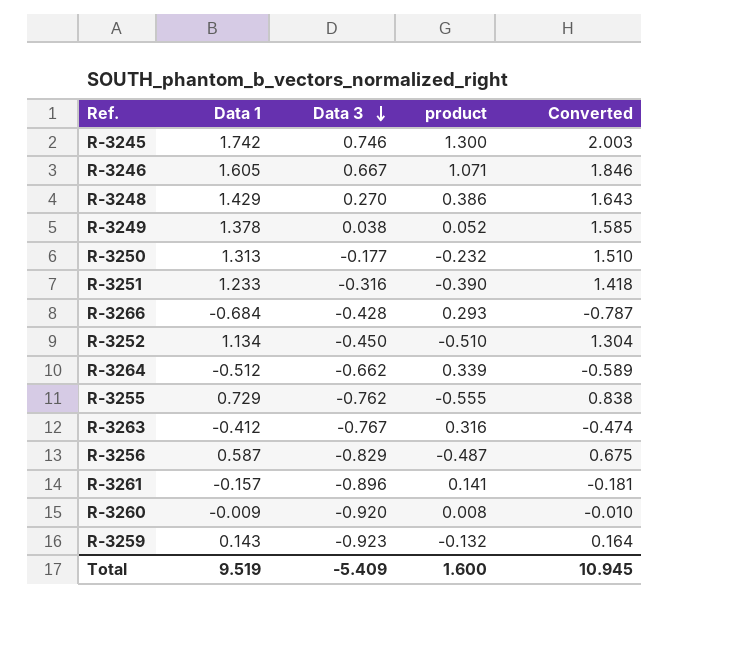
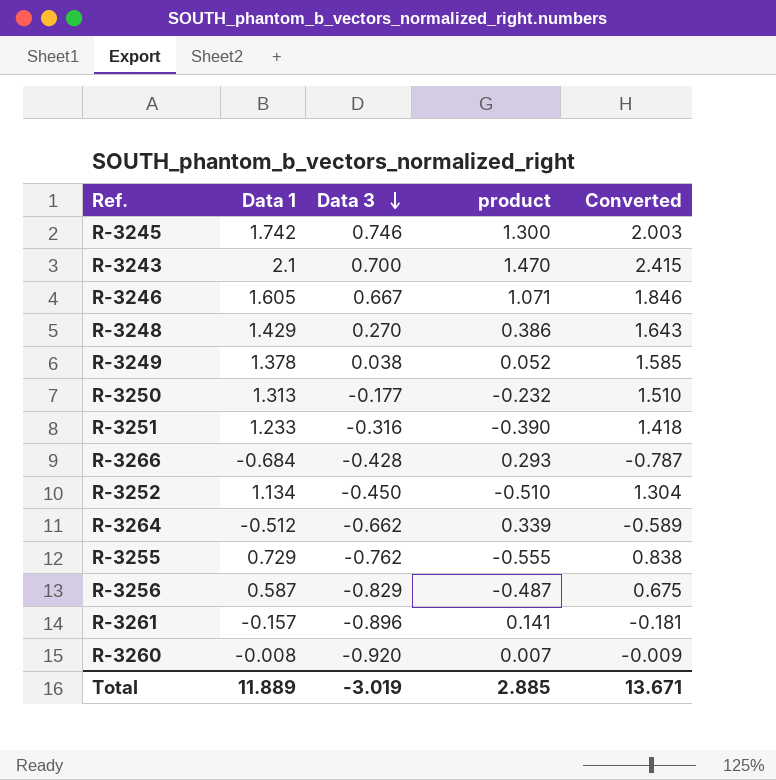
row R-3263: -0.412 | -0.767 | 0.316 | -0.474 -> none
row R-3259: 0.143 | -0.923 | -0.132 | 0.164 -> none
row R-3243: none -> 2.1 | 0.700 | 1.470 | 2.415
R-3260 | Data 1: -0.009 -> -0.008
R-3260 | product: 0.008 -> 0.007
R-3260 | Converted: -0.010 -> -0.009
Total | Data 1: 9.519 -> 11.889
Total | Data 3: -5.409 -> -3.019
Total | product: 1.600 -> 2.885
Total | Converted: 10.945 -> 13.671

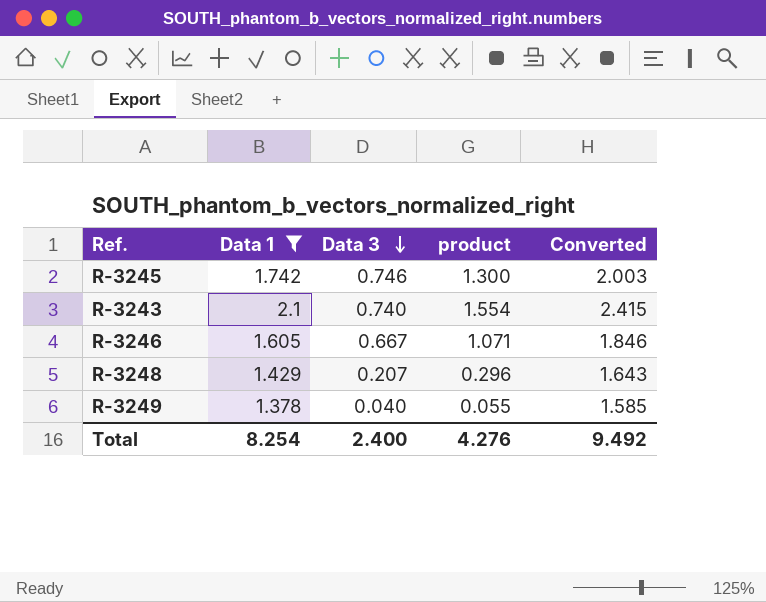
filter: none -> Data 1 >= 1.378
R-3243 | Data 3: 0.700 -> 0.740
R-3243 | product: 1.470 -> 1.554
R-3248 | Data 3: 0.270 -> 0.207
R-3248 | product: 0.386 -> 0.296
R-3249 | Data 3: 0.038 -> 0.040
R-3249 | product: 0.052 -> 0.055
Total | Data 1: 11.889 -> 8.254
Total | Data 3: -3.019 -> 2.400
Total | product: 2.885 -> 4.276
Total | Converted: 13.671 -> 9.492

